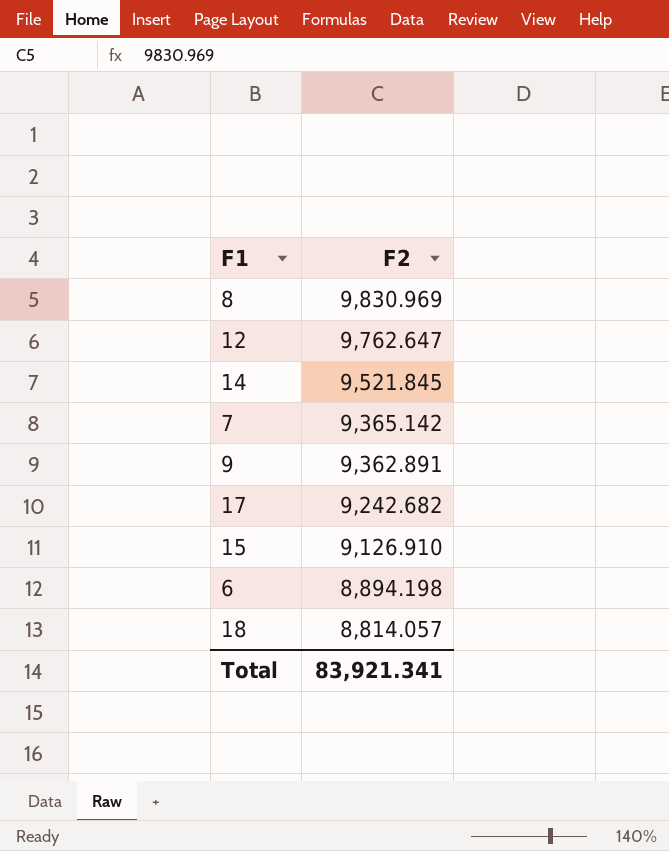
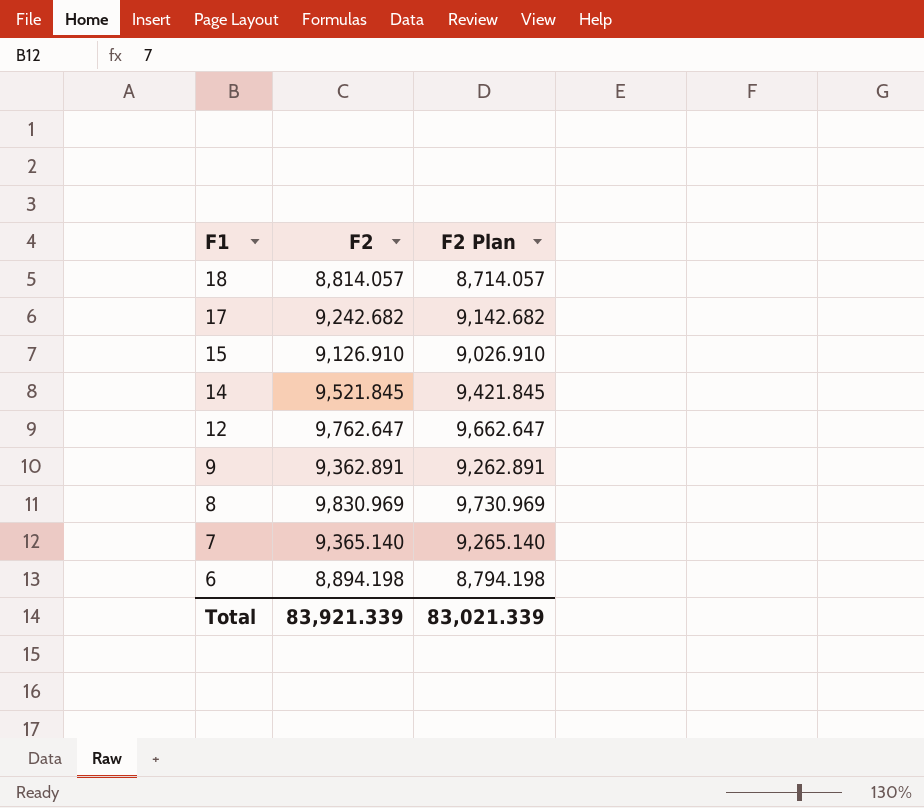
row order: F2 descending -> F1 descending
column F2 Plan | formula: none -> [F2] - 100
7 | F2: 9,365.142 -> 9,365.140
Total | F2: 83,921.341 -> 83,921.339

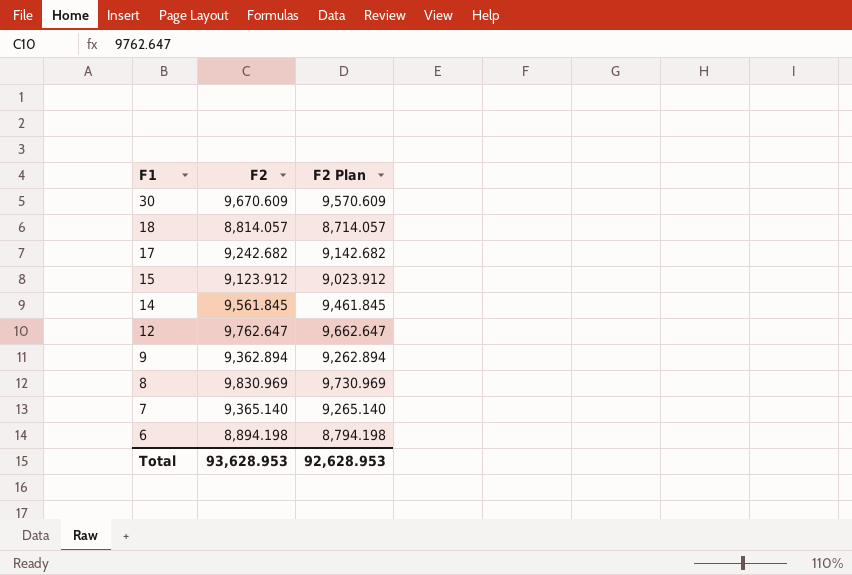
row 30: none -> 9,670.609 | 9,570.609
15 | F2: 9,126.910 -> 9,123.912
15 | F2 Plan: 9,026.910 -> 9,023.912
14 | F2: 9,521.845 -> 9,561.845
14 | F2 Plan: 9,421.845 -> 9,461.845
9 | F2: 9,362.891 -> 9,362.894
9 | F2 Plan: 9,262.891 -> 9,262.894
Total | F2: 83,921.339 -> 93,628.953
Total | F2 Plan: 83,021.339 -> 92,628.953

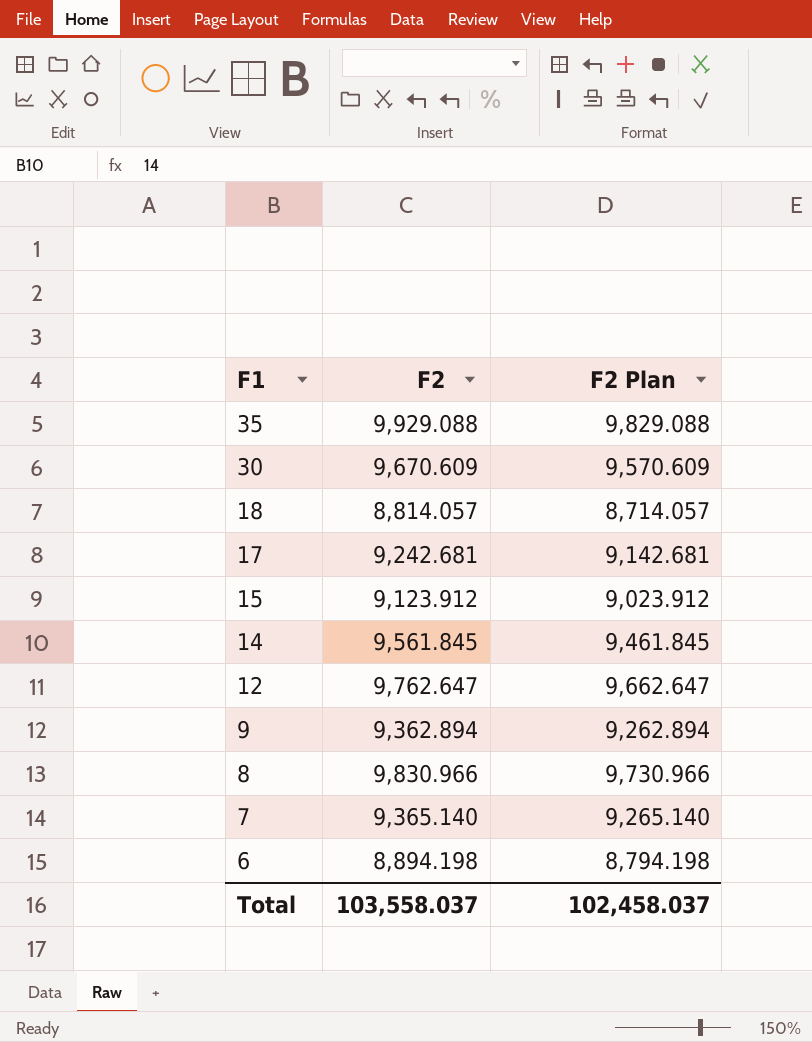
row 35: none -> 9,929.088 | 9,829.088
17 | F2: 9,242.682 -> 9,242.681
17 | F2 Plan: 9,142.682 -> 9,142.681
8 | F2: 9,830.969 -> 9,830.966
8 | F2 Plan: 9,730.969 -> 9,730.966
Total | F2: 93,628.953 -> 103,558.037
Total | F2 Plan: 92,628.953 -> 102,458.037

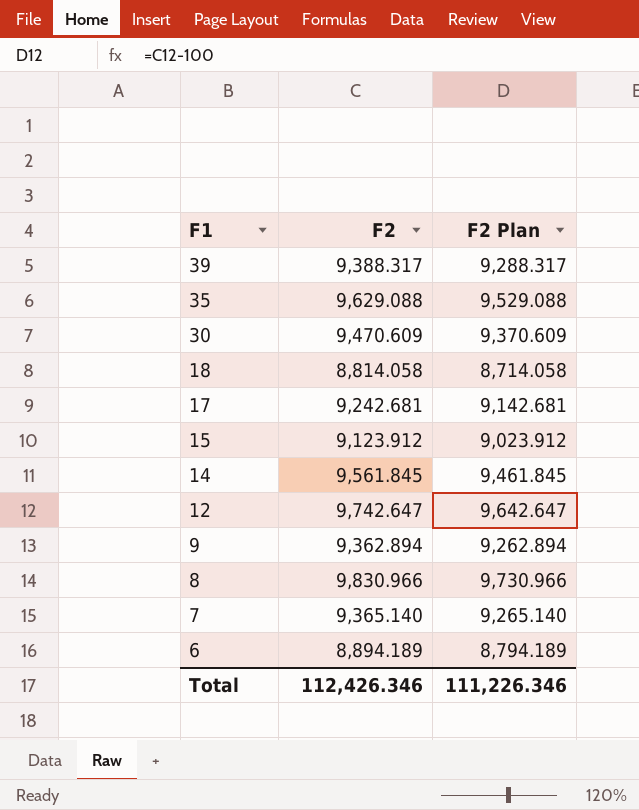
row 39: none -> 9,388.317 | 9,288.317
35 | F2: 9,929.088 -> 9,629.088
35 | F2 Plan: 9,829.088 -> 9,529.088
30 | F2: 9,670.609 -> 9,470.609
30 | F2 Plan: 9,570.609 -> 9,370.609
18 | F2: 8,814.057 -> 8,814.058
18 | F2 Plan: 8,714.057 -> 8,714.058
12 | F2: 9,762.647 -> 9,742.647
12 | F2 Plan: 9,662.647 -> 9,642.647
6 | F2: 8,894.198 -> 8,894.189
6 | F2 Plan: 8,794.198 -> 8,794.189
Total | F2: 103,558.037 -> 112,426.346
Total | F2 Plan: 102,458.037 -> 111,226.346

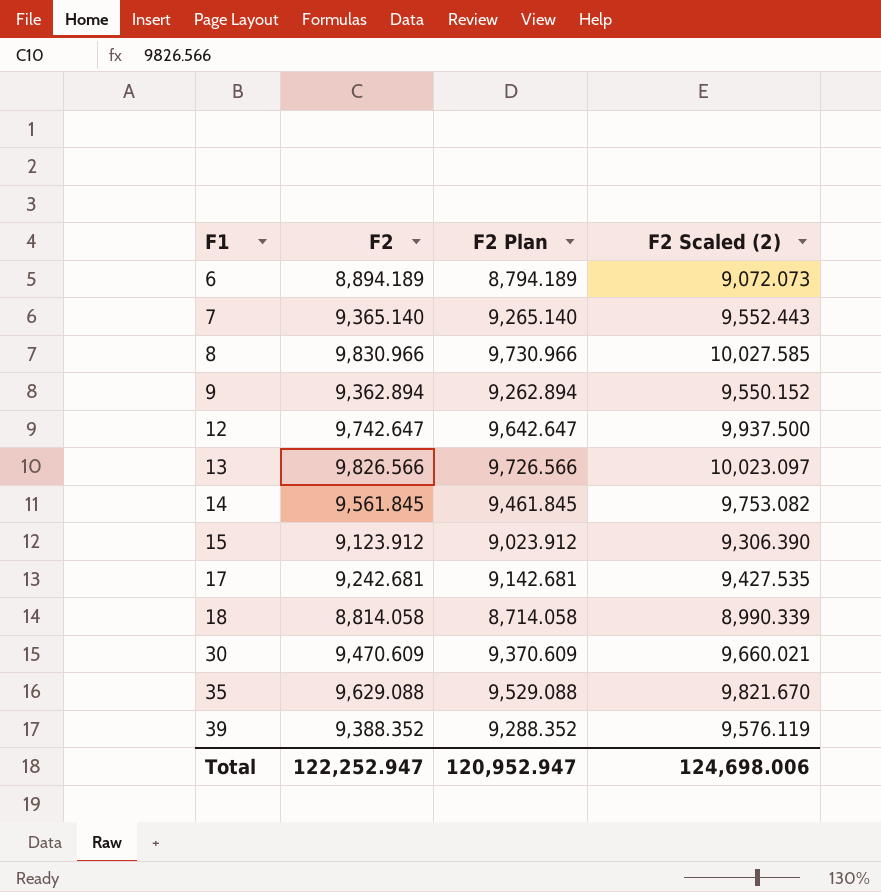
row order: F1 descending -> F1 ascending
column F2 Scaled (2) | formula: none -> [F2] * 1.02
row 13: none -> 9,826.566 | 9,726.566 | 10,023.097
39 | F2: 9,388.317 -> 9,388.352
39 | F2 Plan: 9,288.317 -> 9,288.352
Total | F2: 112,426.346 -> 122,252.947
Total | F2 Plan: 111,226.346 -> 120,952.947

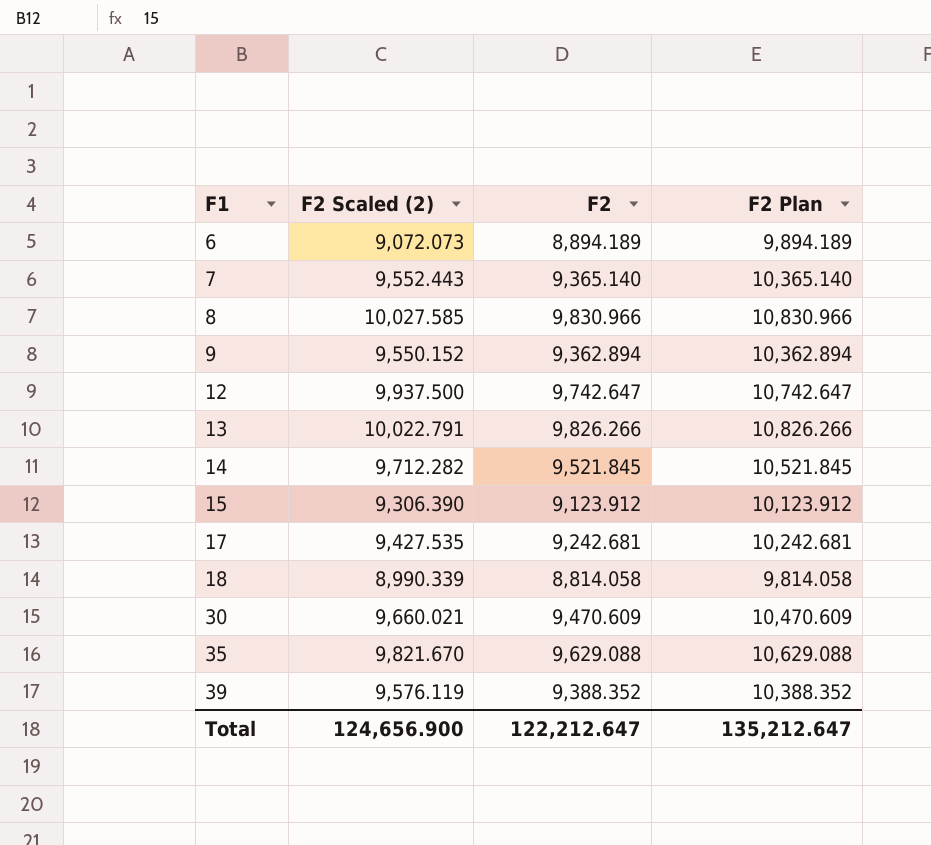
column F2 Scaled (2) | position: 4 -> 2
column F2 Plan | formula: [F2] - 100 -> [F2] + 1000
13 | F2 Scaled (2): 10,023.097 -> 10,022.791
13 | F2: 9,826.566 -> 9,826.266
14 | F2 Scaled (2): 9,753.082 -> 9,712.282
14 | F2: 9,561.845 -> 9,521.845
Total | F2 Scaled (2): 124,698.006 -> 124,656.900
Total | F2: 122,252.947 -> 122,212.647
Total | F2 Plan: 120,952.947 -> 135,212.647

